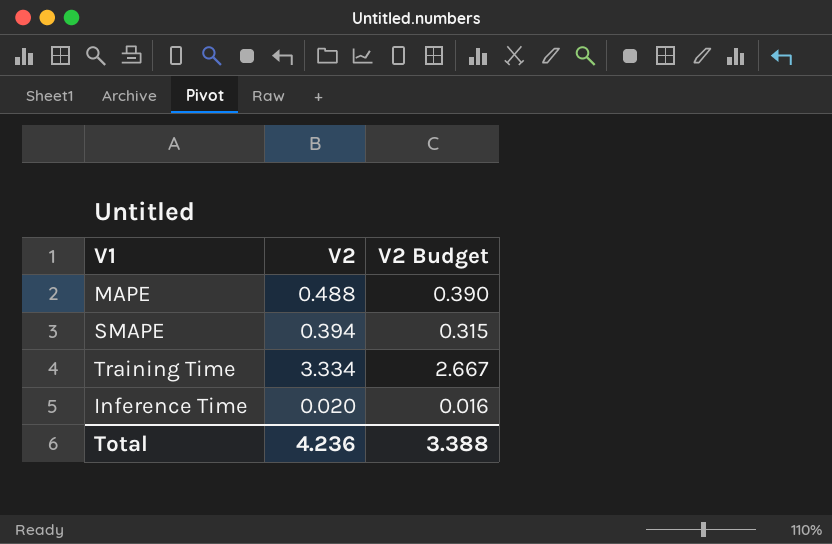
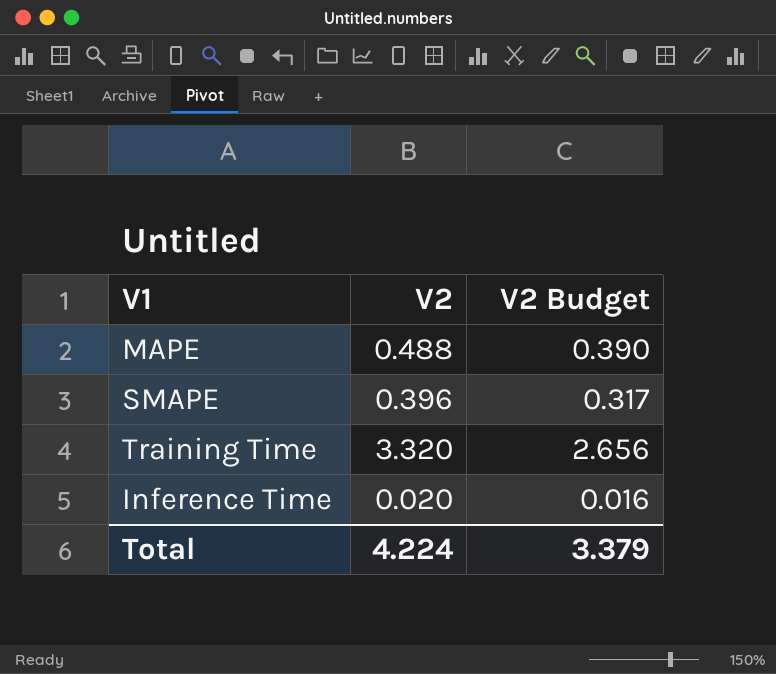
SMAPE | V2: 0.394 -> 0.396
SMAPE | V2 Budget: 0.315 -> 0.317
Training Time | V2: 3.334 -> 3.320
Training Time | V2 Budget: 2.667 -> 2.656
Total | V2: 4.236 -> 4.224
Total | V2 Budget: 3.388 -> 3.379

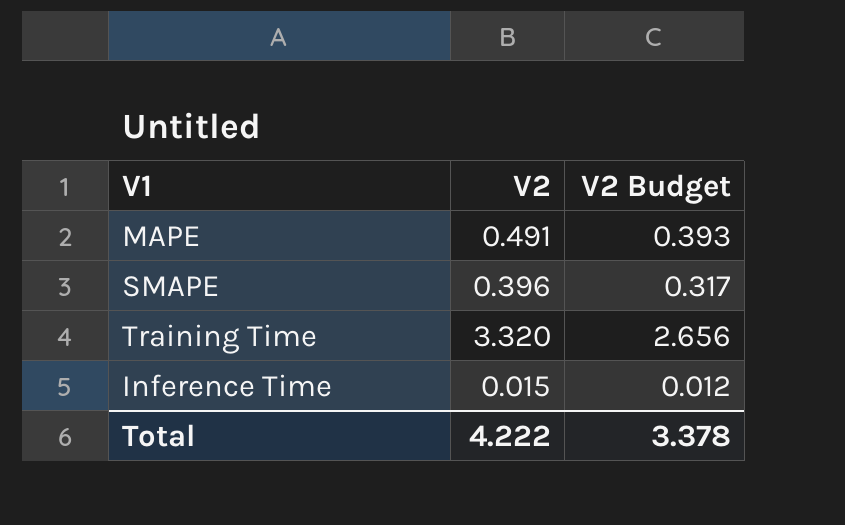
MAPE | V2: 0.488 -> 0.491
MAPE | V2 Budget: 0.390 -> 0.393
Inference Time | V2: 0.020 -> 0.015
Inference Time | V2 Budget: 0.016 -> 0.012
Total | V2: 4.224 -> 4.222
Total | V2 Budget: 3.379 -> 3.378

